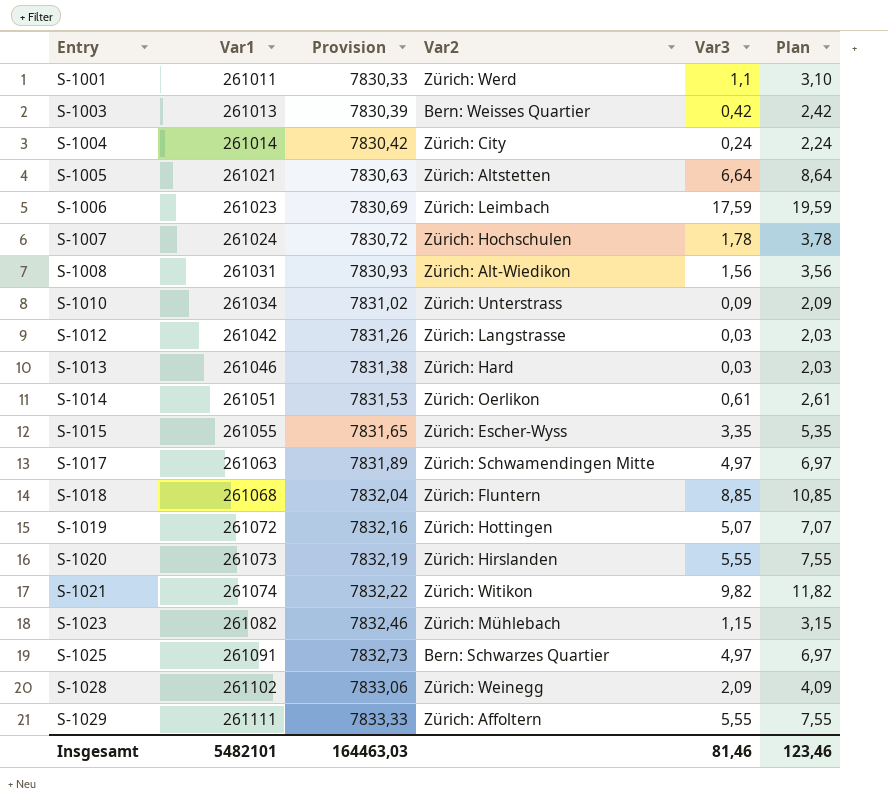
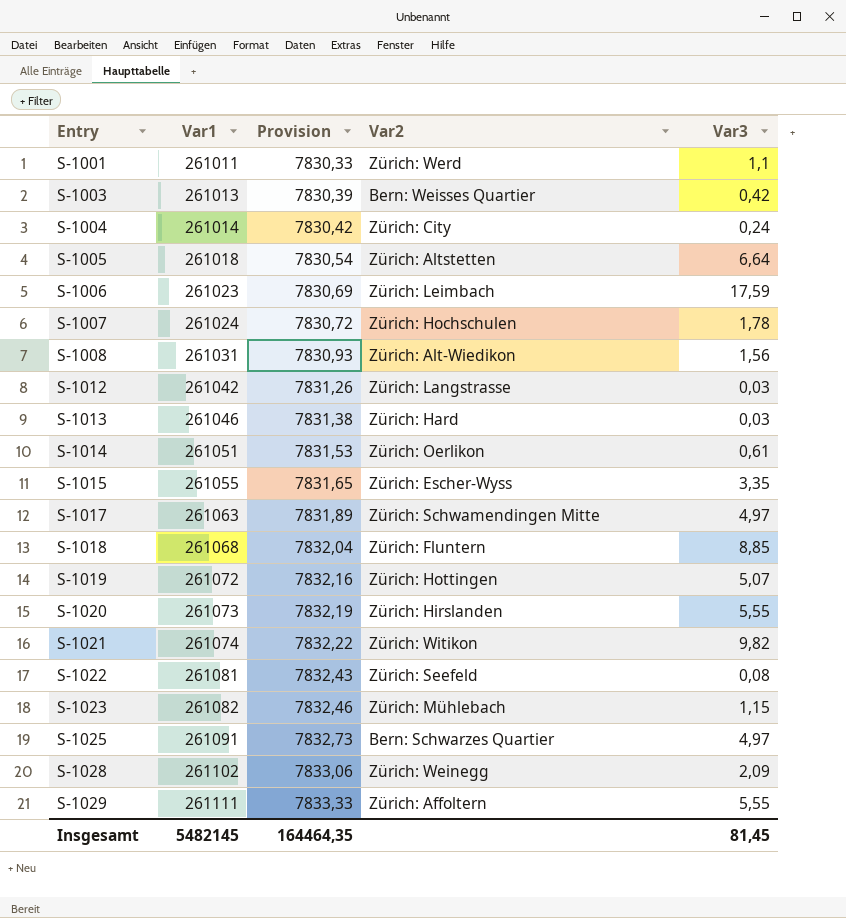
column Plan | formula: [Var3] + 2 -> none
row S-1010: 261034 | 7831,02 | Zürich: Unterstrass | 0,09 | 2,09 -> none
S-1005 | Var1: 261021 -> 261018
S-1005 | Provision: 7830,63 -> 7830,54
row S-1022: none -> 261081 | 7832,43 | Zürich: Seefeld | 0,08
Insgesamt | Var1: 5482101 -> 5482145
Insgesamt | Provision: 164463,03 -> 164464,35
Insgesamt | Var3: 81,46 -> 81,45

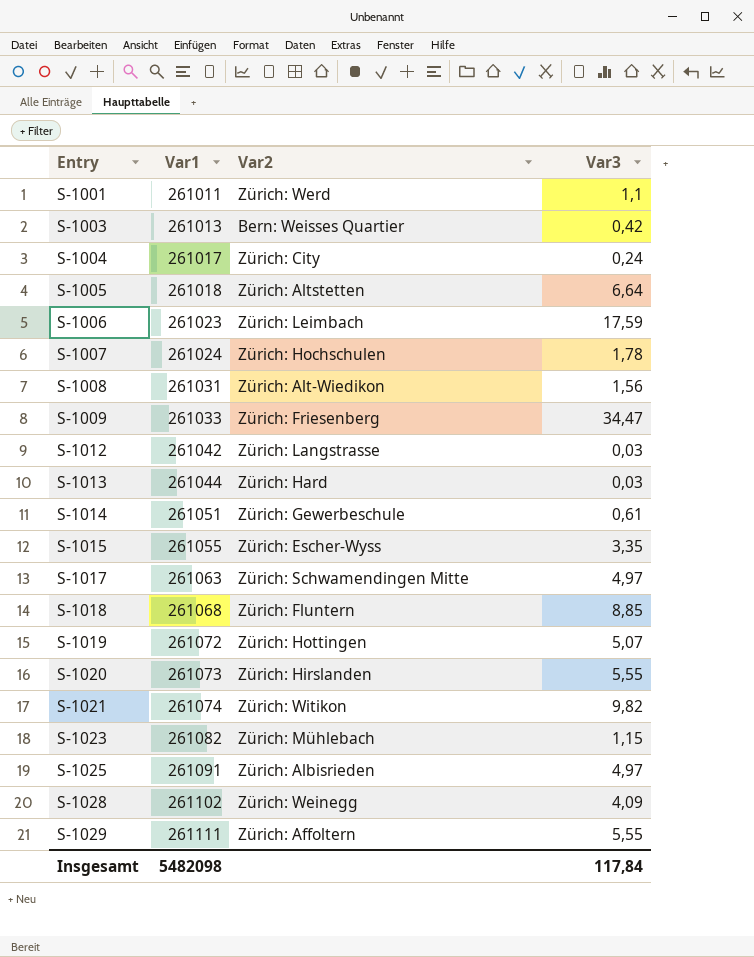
column Provision | formula: [Var1] * 0,03 -> none
row S-1022: 261081 | 7832,43 | Zürich: Seefeld | 0,08 -> none
S-1004 | Var1: 261014 -> 261017
row S-1009: none -> 261033 | Zürich: Friesenberg | 34,47
S-1013 | Var1: 261046 -> 261044
S-1014 | Var2: Zürich: Oerlikon -> Zürich: Gewerbeschule
S-1025 | Var2: Bern: Schwarzes Quartier -> Zürich: Albisrieden
S-1028 | Var3: 2,09 -> 4,09
Insgesamt | Var1: 5482145 -> 5482098
Insgesamt | Var3: 81,45 -> 117,84

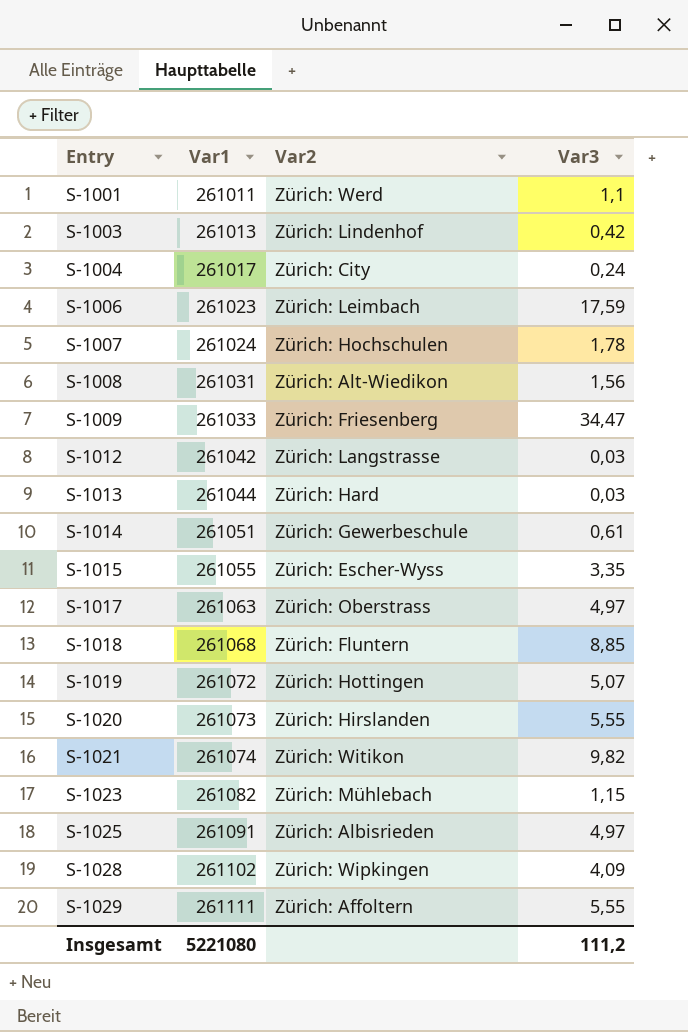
row S-1005: 261018 | Zürich: Altstetten | 6,64 -> none
S-1003 | Var2: Bern: Weisses Quartier -> Zürich: Lindenhof
S-1017 | Var2: Zürich: Schwamendingen Mitte -> Zürich: Oberstrass
S-1028 | Var2: Zürich: Weinegg -> Zürich: Wipkingen
Insgesamt | Var1: 5482098 -> 5221080
Insgesamt | Var3: 117,84 -> 111,2

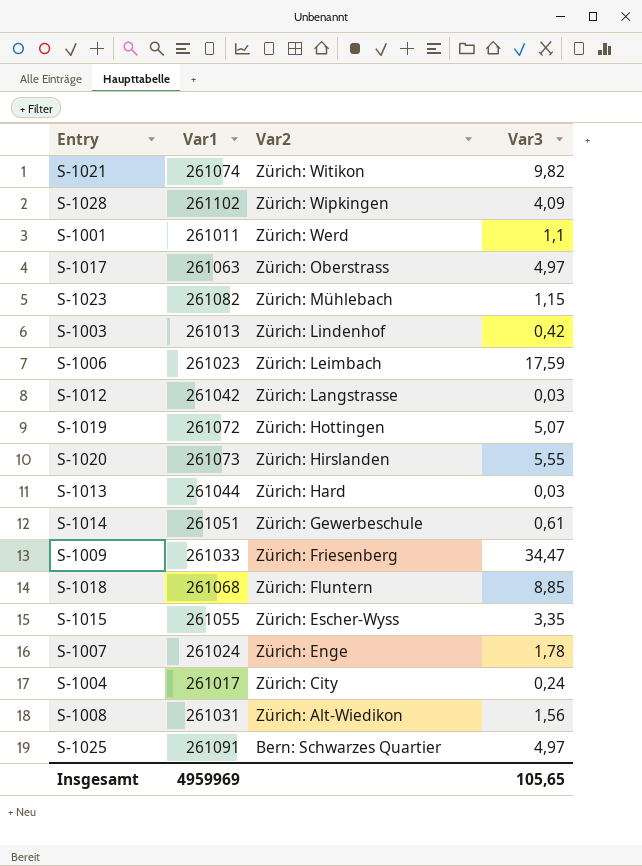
row order: Entry ascending -> Var2 descending
row S-1029: 261111 | Zürich: Affoltern | 5,55 -> none
S-1007 | Var2: Zürich: Hochschulen -> Zürich: Enge
S-1025 | Var2: Zürich: Albisrieden -> Bern: Schwarzes Quartier
Insgesamt | Var1: 5221080 -> 4959969
Insgesamt | Var3: 111,2 -> 105,65

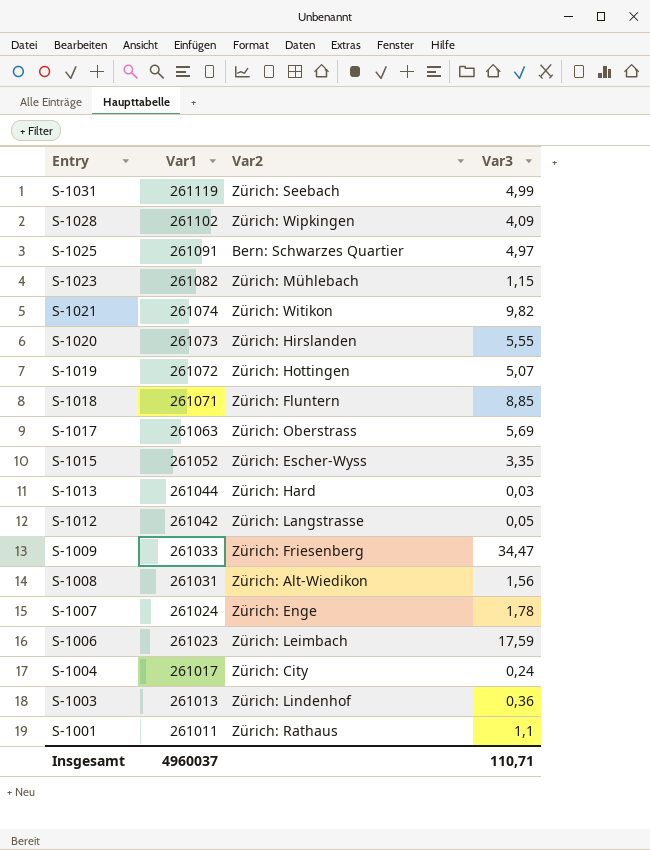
row order: Var2 descending -> Entry descending
row S-1014: 261051 | Zürich: Gewerbeschule | 0,61 -> none
row S-1031: none -> 261119 | Zürich: Seebach | 4,99
S-1018 | Var1: 261068 -> 261071
S-1017 | Var3: 4,97 -> 5,69
S-1015 | Var1: 261055 -> 261052
S-1012 | Var3: 0,03 -> 0,05
S-1003 | Var3: 0,42 -> 0,36
S-1001 | Var2: Zürich: Werd -> Zürich: Rathaus
Insgesamt | Var1: 4959969 -> 4960037
Insgesamt | Var3: 105,65 -> 110,71

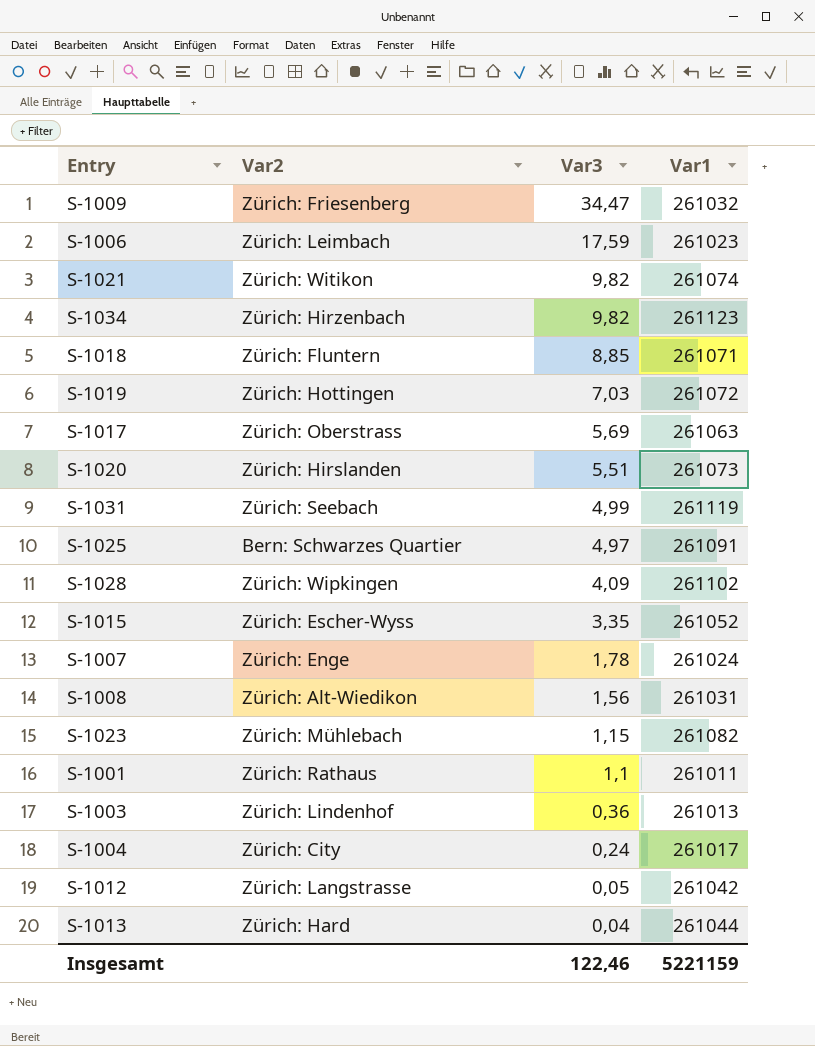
row order: Entry descending -> Var3 descending
column Var1 | position: 2 -> 4
S-1009 | Var1: 261033 -> 261032
row S-1034: none -> Zürich: Hirzenbach | 9,82 | 261123
S-1019 | Var3: 5,07 -> 7,03
S-1020 | Var3: 5,55 -> 5,51
S-1013 | Var3: 0,03 -> 0,04
Insgesamt | Var3: 110,71 -> 122,46
Insgesamt | Var1: 4960037 -> 5221159

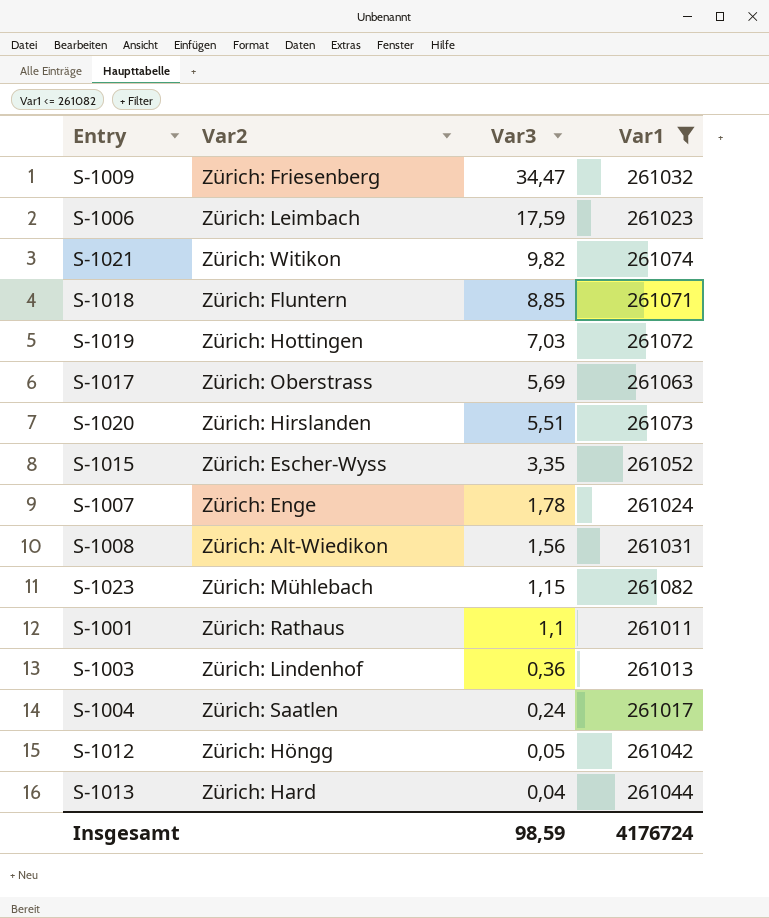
filter: none -> Var1 <= 261082
S-1004 | Var2: Zürich: City -> Zürich: Saatlen
S-1012 | Var2: Zürich: Langstrasse -> Zürich: Höngg
Insgesamt | Var3: 122,46 -> 98,59
Insgesamt | Var1: 5221159 -> 4176724

